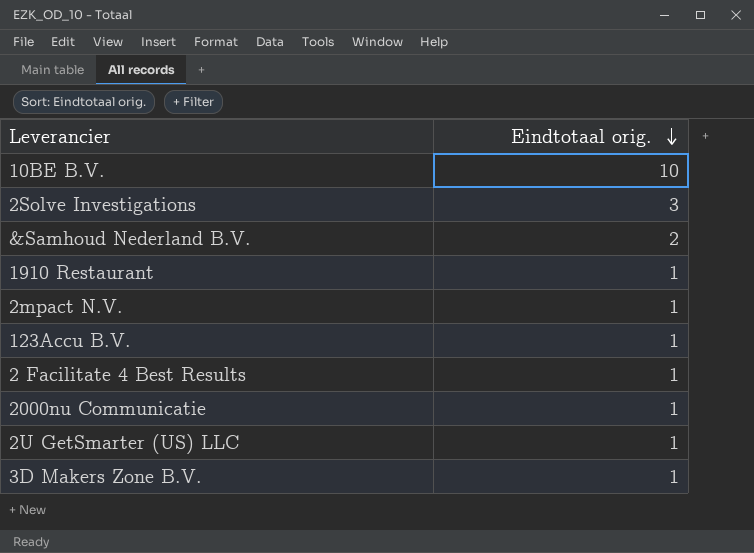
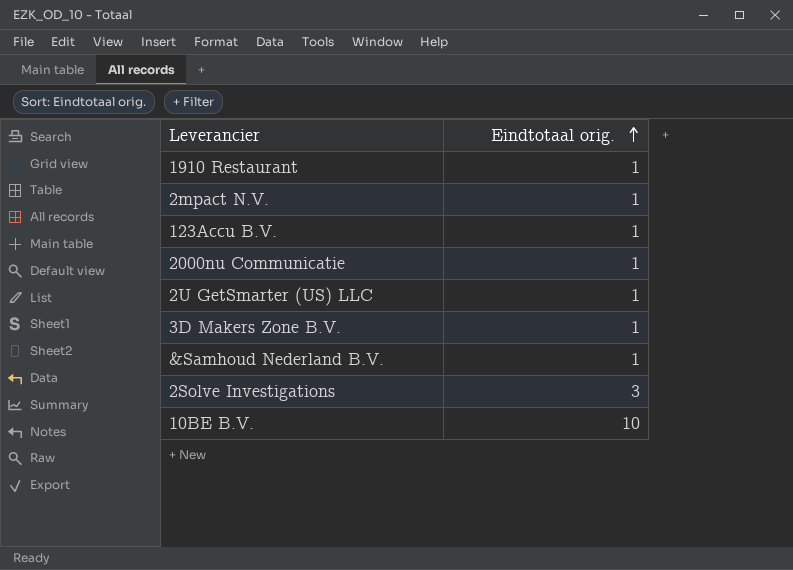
row order: Eindtotaal orig. descending -> Eindtotaal orig. ascending
row 2 Facilitate 4 Best Results: 1 -> none
&Samhoud Nederland B.V. | Eindtotaal orig.: 2 -> 1

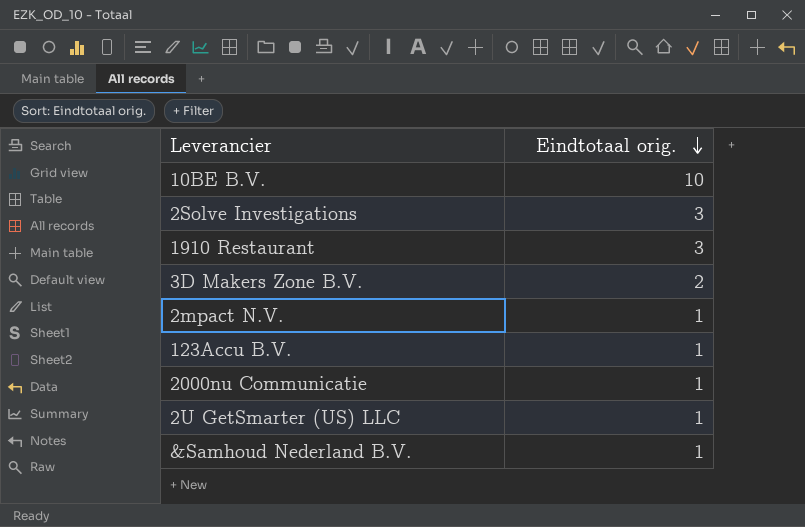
row order: Eindtotaal orig. ascending -> Eindtotaal orig. descending
1910 Restaurant | Eindtotaal orig.: 1 -> 3
3D Makers Zone B.V. | Eindtotaal orig.: 1 -> 2

